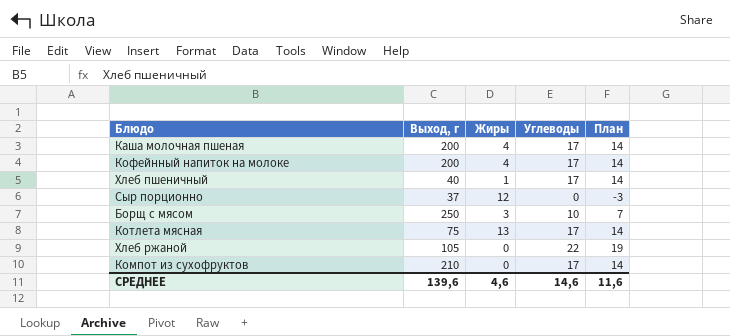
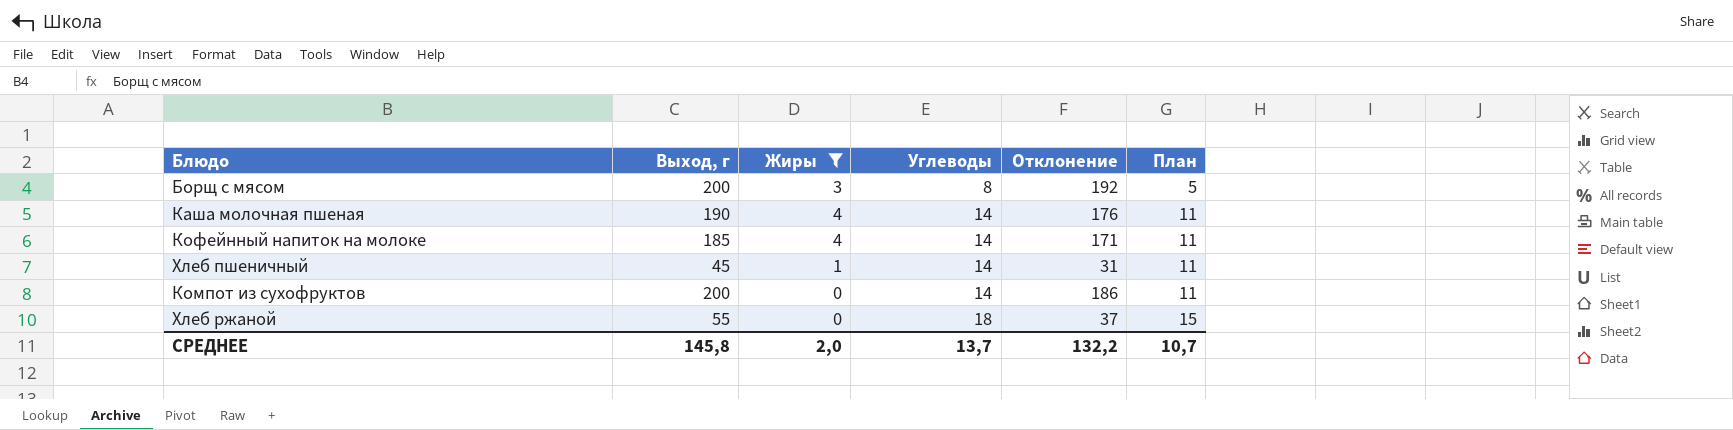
filter: none -> Жиры <= 4
row order: none -> Углеводы ascending
column Отклонение | formula: none -> [Выход, г] - [Углеводы]
Борщ с мясом | Выход, г: 250 -> 200
Борщ с мясом | Углеводы: 10 -> 8
Борщ с мясом | План: 7 -> 5
Каша молочная пшеная | Выход, г: 200 -> 190
Каша молочная пшеная | Углеводы: 17 -> 14
Каша молочная пшеная | План: 14 -> 11
Кофейнный напиток на молоке | Выход, г: 200 -> 185
Кофейнный напиток на молоке | Углеводы: 17 -> 14
Кофейнный напиток на молоке | План: 14 -> 11
Хлеб пшеничный | Выход, г: 40 -> 45
Хлеб пшеничный | Углеводы: 17 -> 14
Хлеб пшеничный | План: 14 -> 11
Компот из сухофруктов | Выход, г: 210 -> 200
Компот из сухофруктов | Углеводы: 17 -> 14
Компот из сухофруктов | План: 14 -> 11
Хлеб ржаной | Выход, г: 105 -> 55
Хлеб ржаной | Углеводы: 22 -> 18
Хлеб ржаной | План: 19 -> 15
СРЕДНЕЕ | Выход, г: 139,6 -> 145,8
СРЕДНЕЕ | Жиры: 4,6 -> 2,0
СРЕДНЕЕ | Углеводы: 14,6 -> 13,7
СРЕДНЕЕ | План: 11,6 -> 10,7

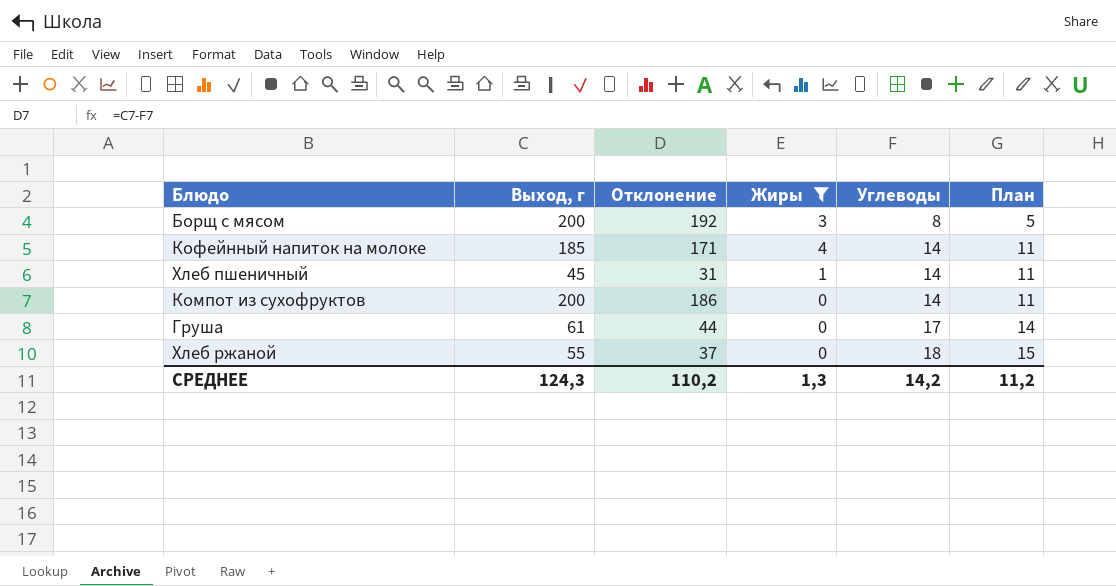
column Отклонение | position: 5 -> 3
row Каша молочная пшеная: 190 | 4 | 14 | 176 | 11 -> none
row Груша: none -> 61 | 44 | 0 | 17 | 14
СРЕДНЕЕ | Выход, г: 145,8 -> 124,3
СРЕДНЕЕ | Отклонение: 132,2 -> 110,2
СРЕДНЕЕ | Жиры: 2,0 -> 1,3
СРЕДНЕЕ | Углеводы: 13,7 -> 14,2
СРЕДНЕЕ | План: 10,7 -> 11,2

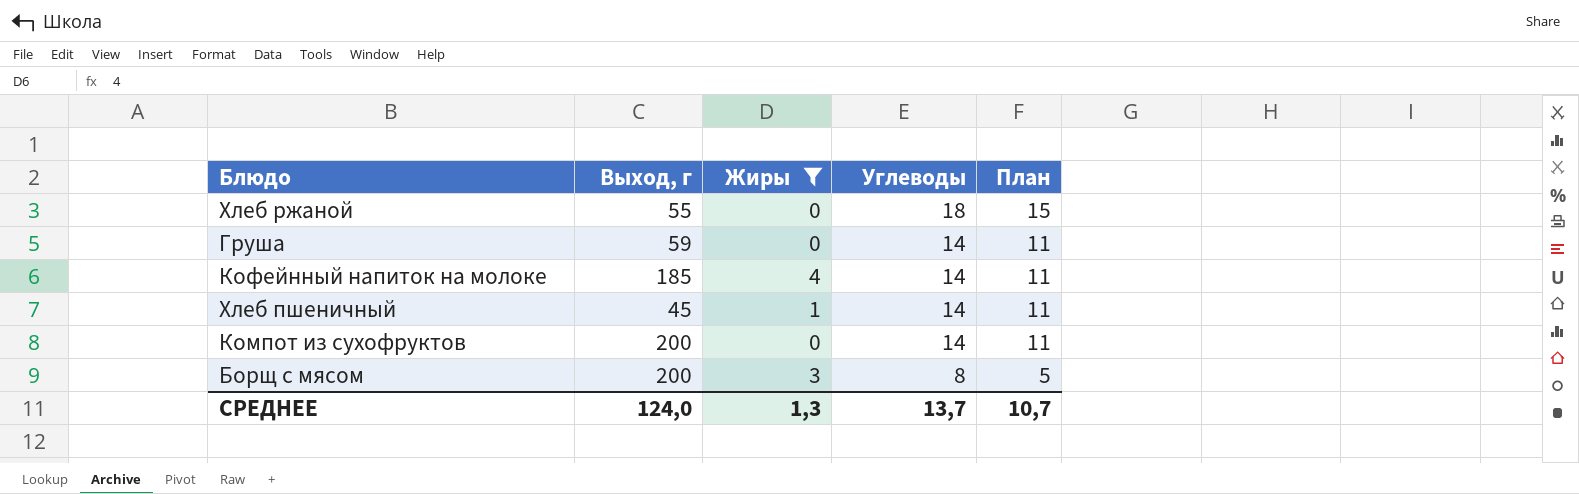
row order: Углеводы ascending -> Углеводы descending
column Отклонение | formula: [Выход, г] - [Углеводы] -> none
Груша | Выход, г: 61 -> 59
Груша | Углеводы: 17 -> 14
Груша | План: 14 -> 11
СРЕДНЕЕ | Выход, г: 124,3 -> 124,0
СРЕДНЕЕ | Углеводы: 14,2 -> 13,7
СРЕДНЕЕ | План: 11,2 -> 10,7

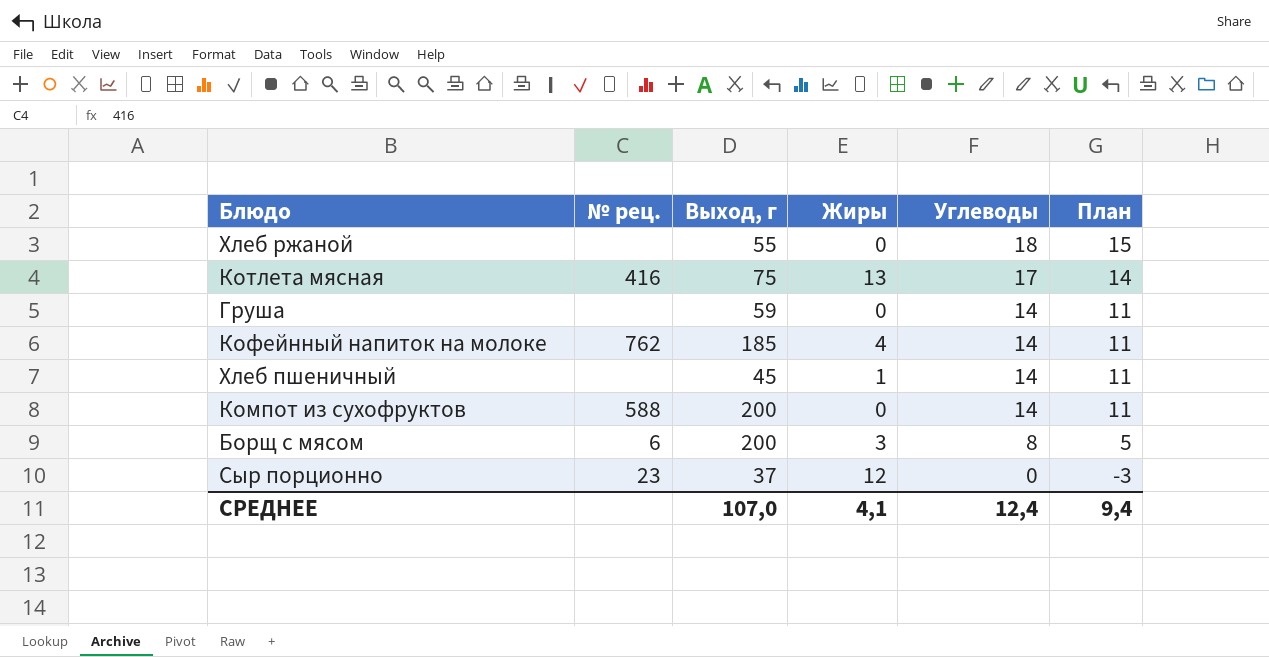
filter: Жиры <= 4 -> none
column № рец. | position: none -> 2
СРЕДНЕЕ | Выход, г: 124,0 -> 107,0
СРЕДНЕЕ | Жиры: 1,3 -> 4,1
СРЕДНЕЕ | Углеводы: 13,7 -> 12,4
СРЕДНЕЕ | План: 10,7 -> 9,4

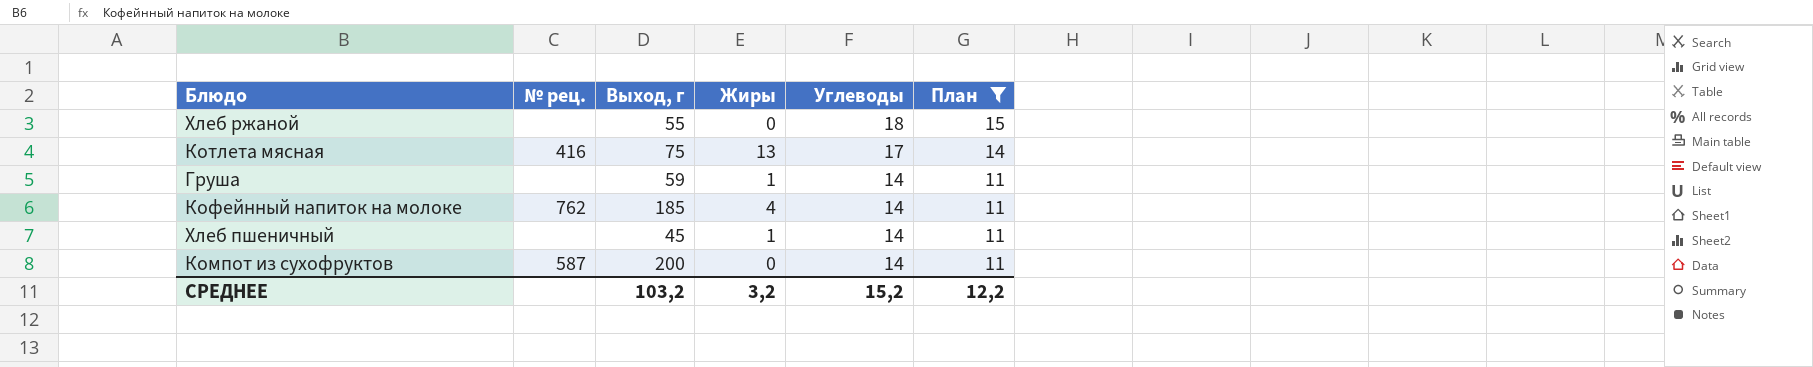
filter: none -> План >= 11
Груша | Жиры: 0 -> 1
Компот из сухофруктов | № рец.: 588 -> 587
СРЕДНЕЕ | Выход, г: 107,0 -> 103,2
СРЕДНЕЕ | Жиры: 4,1 -> 3,2
СРЕДНЕЕ | Углеводы: 12,4 -> 15,2
СРЕДНЕЕ | План: 9,4 -> 12,2

